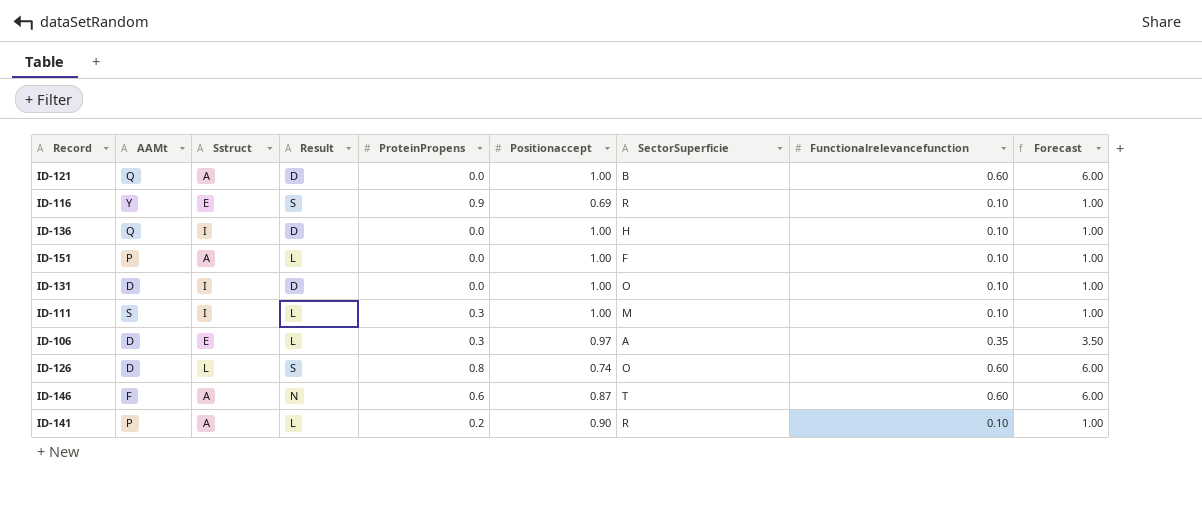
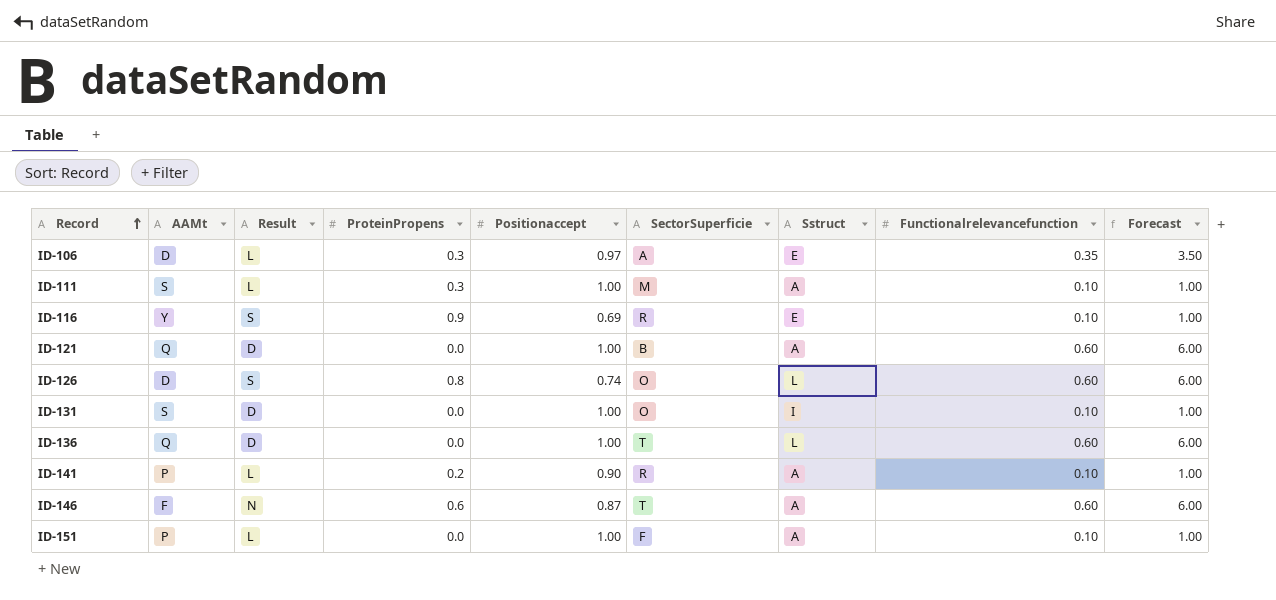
row order: none -> Record ascending
column Sstruct | position: 3 -> 7
ID-111 | Sstruct: I -> A
ID-131 | AAMt: D -> S
ID-136 | SectorSuperficie: H -> T
ID-136 | Sstruct: I -> L
ID-136 | Functionalrelevancefunction: 0.10 -> 0.60
ID-136 | Forecast: 1.00 -> 6.00

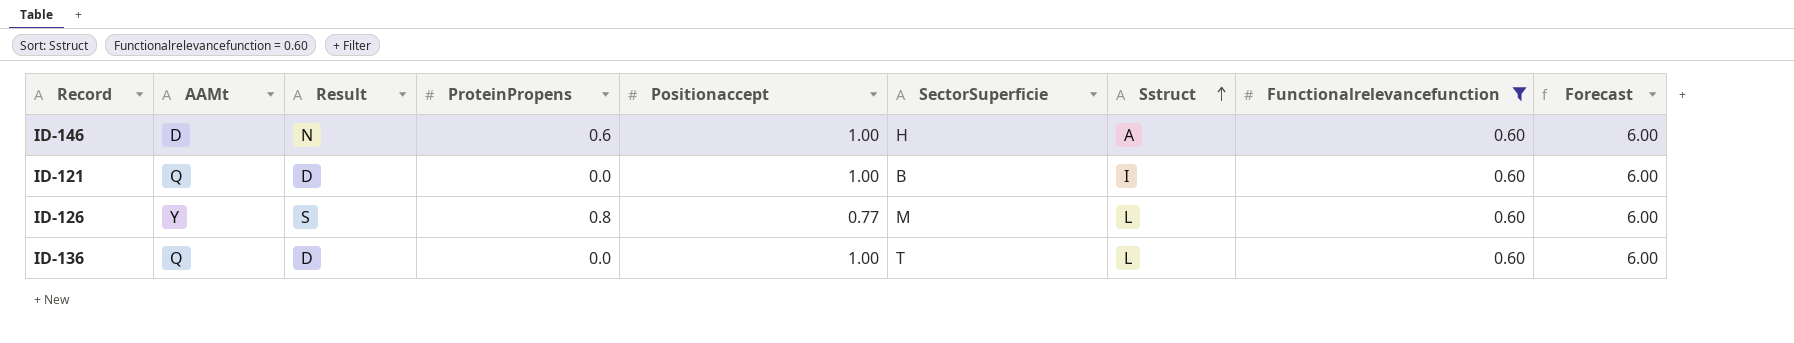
filter: none -> Functionalrelevancefunction = 0.60
row order: Record ascending -> Sstruct ascending
ID-146 | AAMt: F -> D
ID-146 | Positionaccept: 0.87 -> 1.00
ID-146 | SectorSuperficie: T -> H
ID-121 | Sstruct: A -> I
ID-126 | AAMt: D -> Y
ID-126 | Positionaccept: 0.74 -> 0.77
ID-126 | SectorSuperficie: O -> M

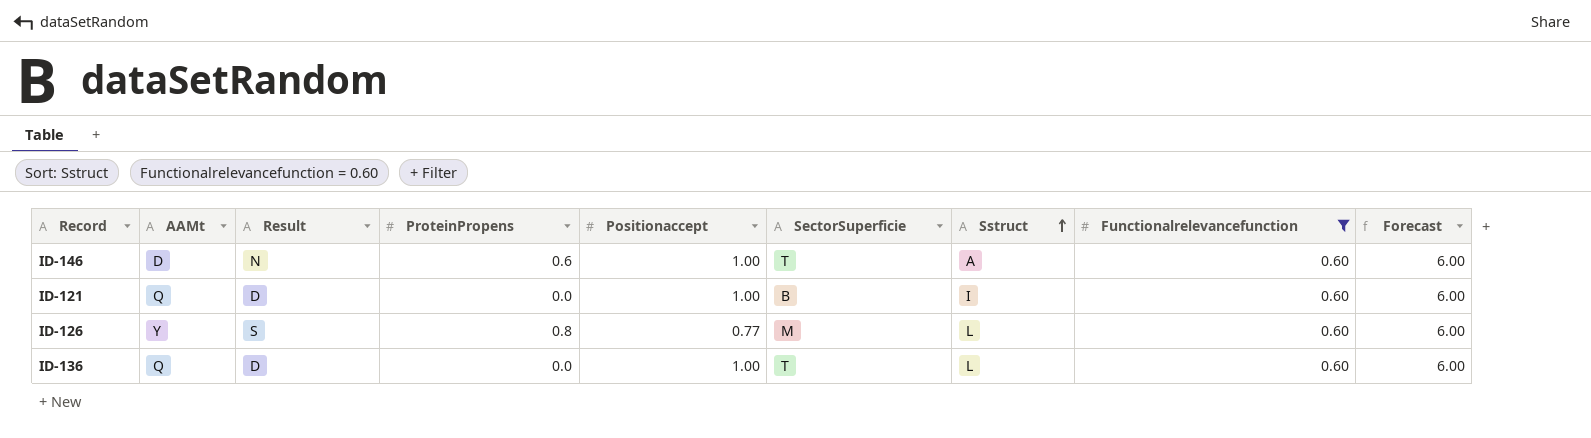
ID-146 | SectorSuperficie: H -> T

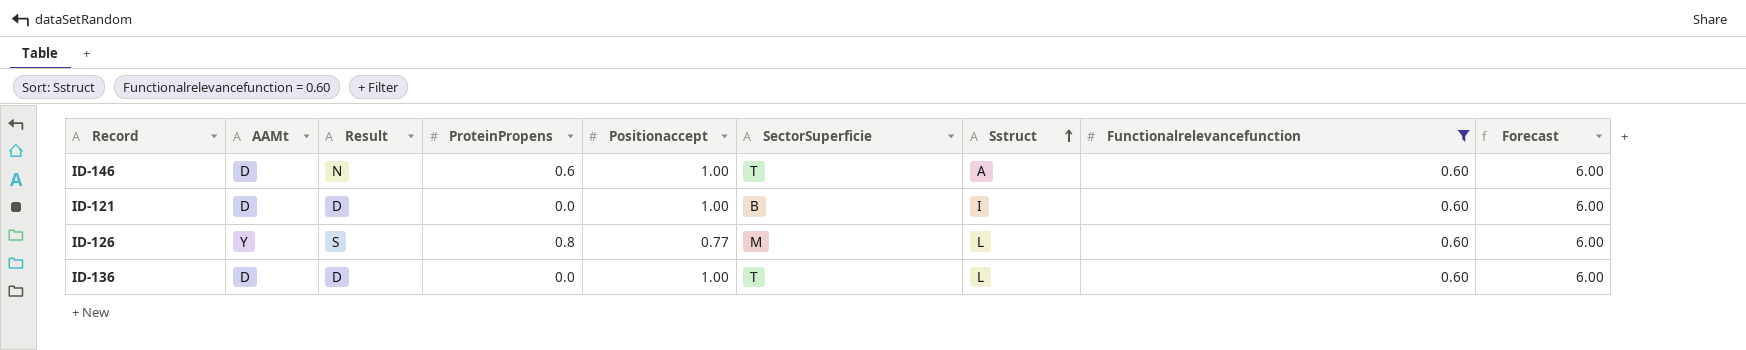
ID-121 | AAMt: Q -> D
ID-136 | AAMt: Q -> D

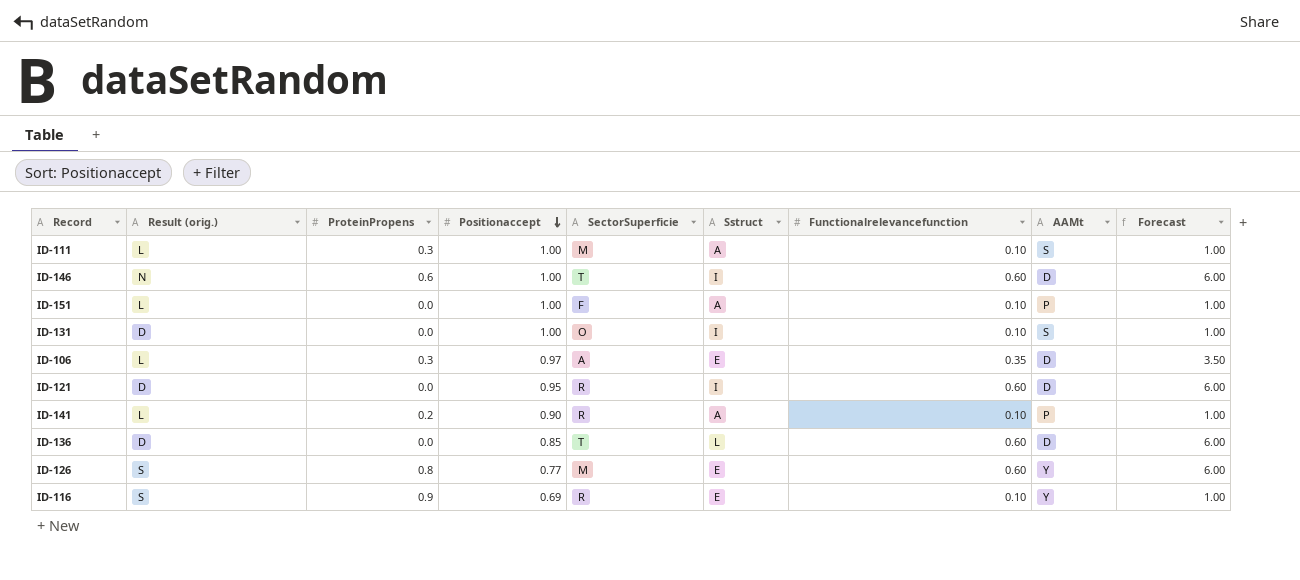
filter: Functionalrelevancefunction = 0.60 -> none
row order: Sstruct ascending -> Positionaccept descending
column name: Result -> Result (orig.)
column AAMt | position: 2 -> 8
ID-146 | Sstruct: A -> I
ID-121 | Positionaccept: 1.00 -> 0.95
ID-121 | SectorSuperficie: B -> R
ID-136 | Positionaccept: 1.00 -> 0.85
ID-126 | Sstruct: L -> E

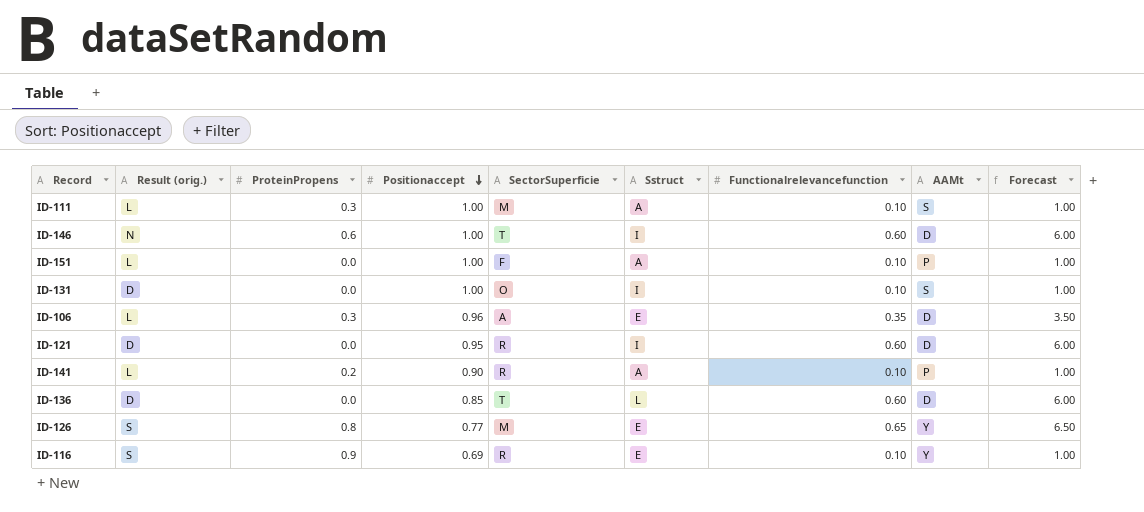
ID-106 | Positionaccept: 0.97 -> 0.96
ID-126 | Functionalrelevancefunction: 0.60 -> 0.65
ID-126 | Forecast: 6.00 -> 6.50

